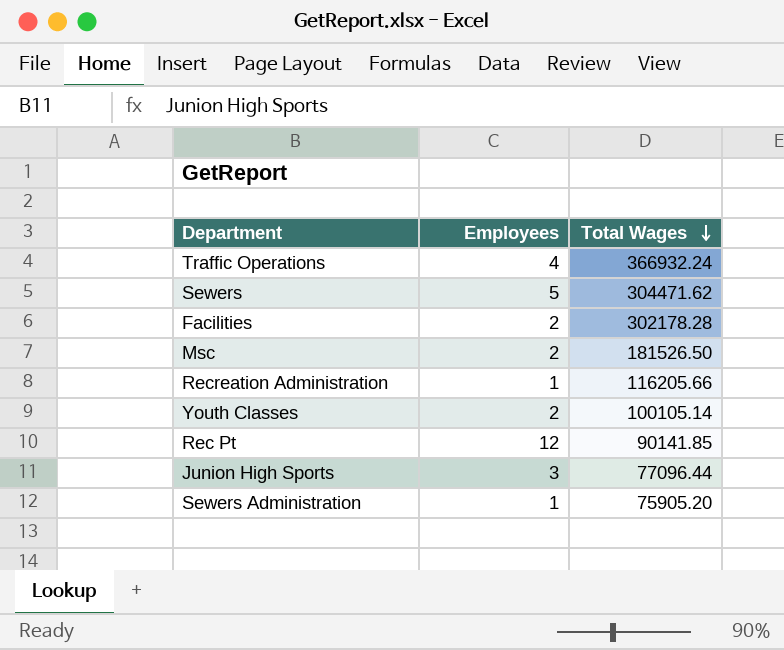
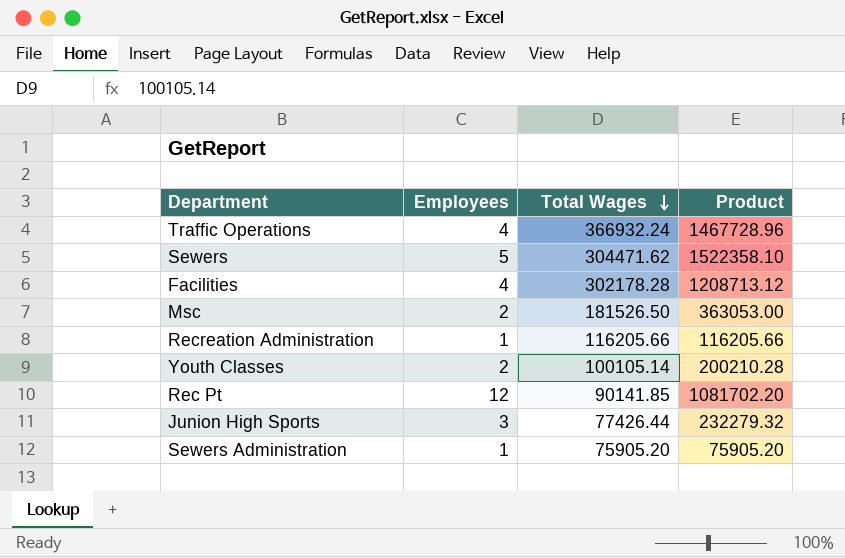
column Product | formula: none -> [Employees] * [Total Wages]
Facilities | Employees: 2 -> 4
Junion High Sports | Total Wages: 77096.44 -> 77426.44

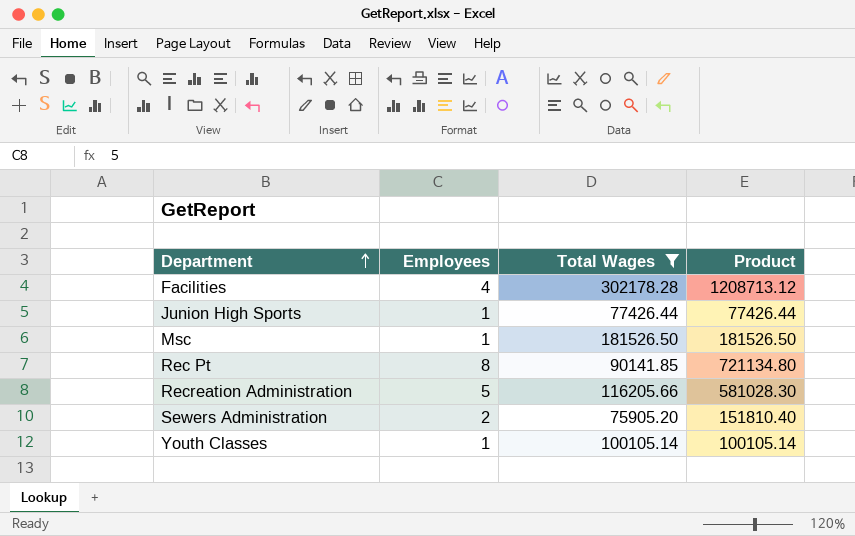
filter: none -> Total Wages <= 302178.28
row order: Total Wages descending -> Department ascending
Junion High Sports | Employees: 3 -> 1
Junion High Sports | Product: 232279.32 -> 77426.44
Msc | Employees: 2 -> 1
Msc | Product: 363053.00 -> 181526.50
Rec Pt | Employees: 12 -> 8
Rec Pt | Product: 1081702.20 -> 721134.80
Recreation Administration | Employees: 1 -> 5
Recreation Administration | Product: 116205.66 -> 581028.30
Sewers Administration | Employees: 1 -> 2
Sewers Administration | Product: 75905.20 -> 151810.40
Youth Classes | Employees: 2 -> 1
Youth Classes | Product: 200210.28 -> 100105.14

